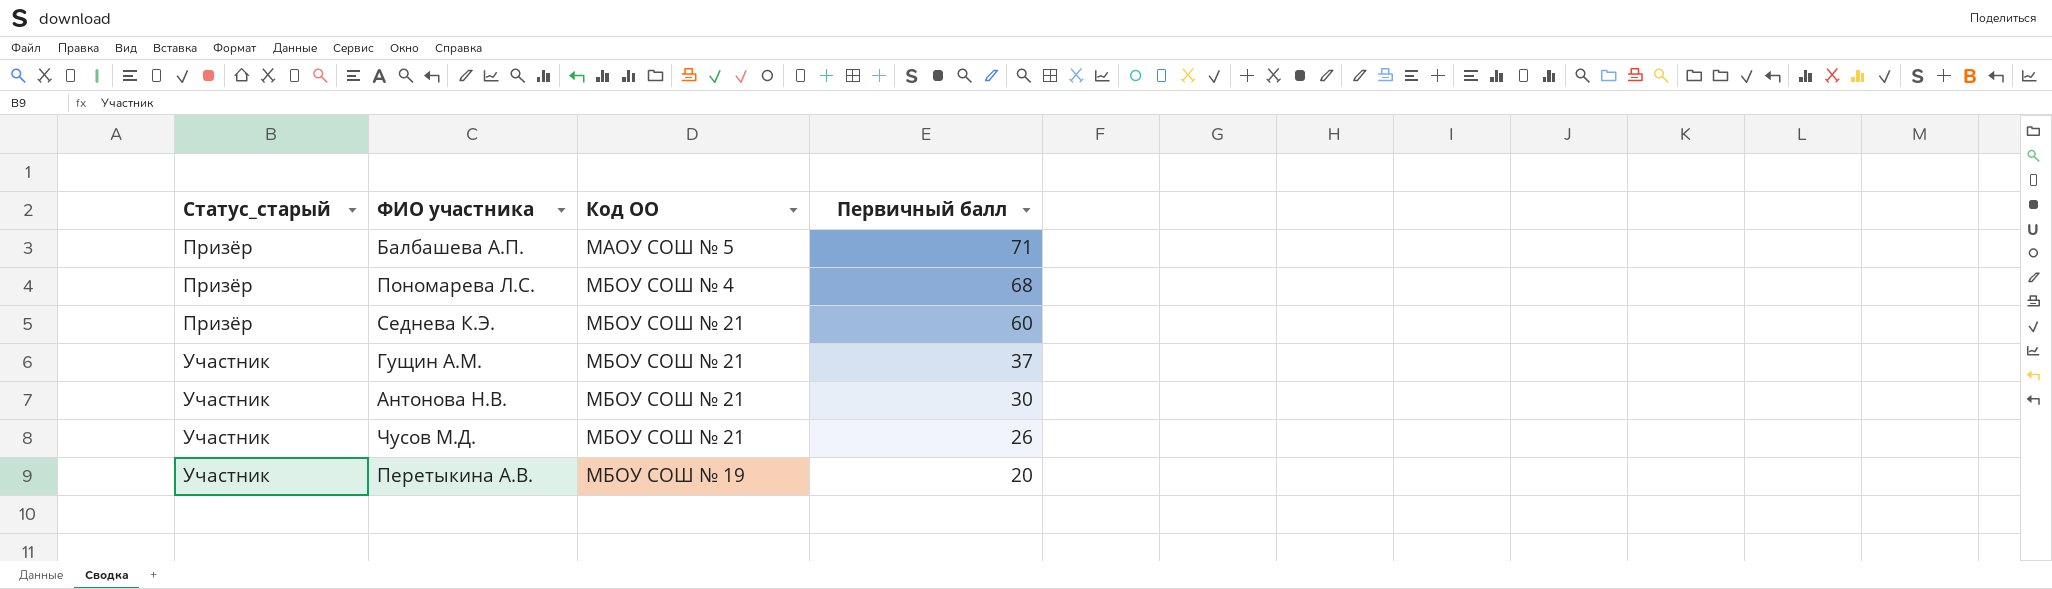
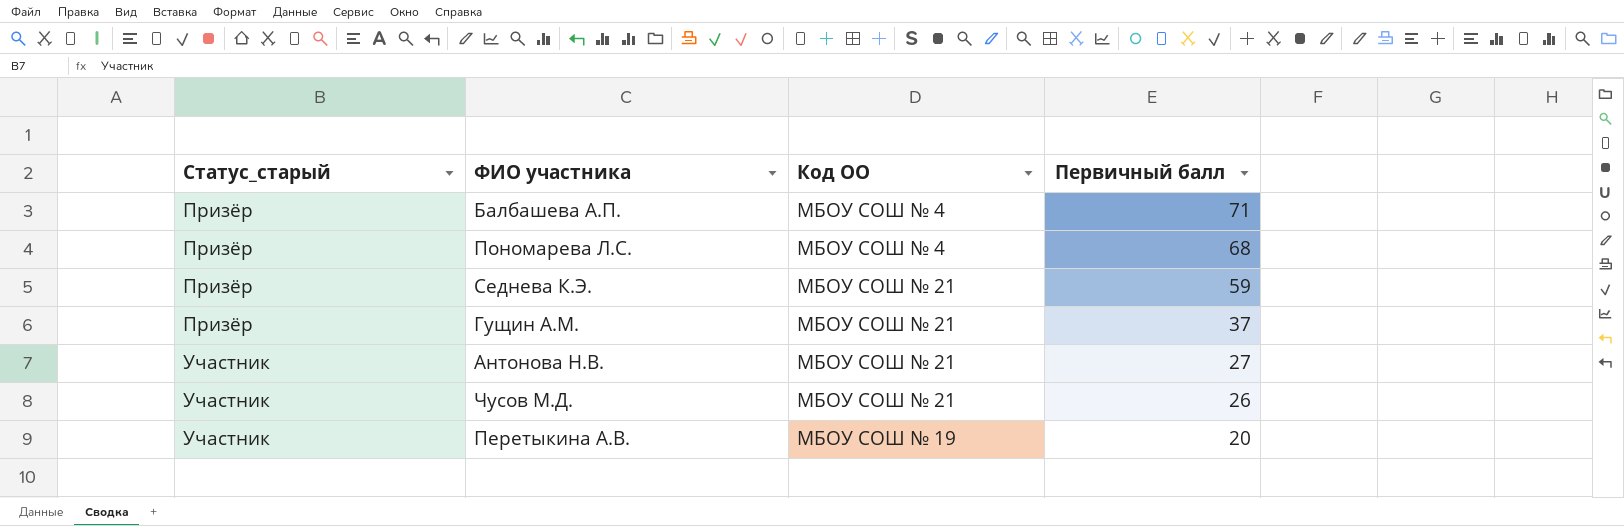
Балбашева А.П. | Код ОО: МАОУ СОШ № 5 -> МБОУ СОШ № 4
Седнева К.Э. | Первичный балл: 60 -> 59
Гущин А.М. | Статус_старый: Участник -> Призёр
Антонова Н.В. | Первичный балл: 30 -> 27

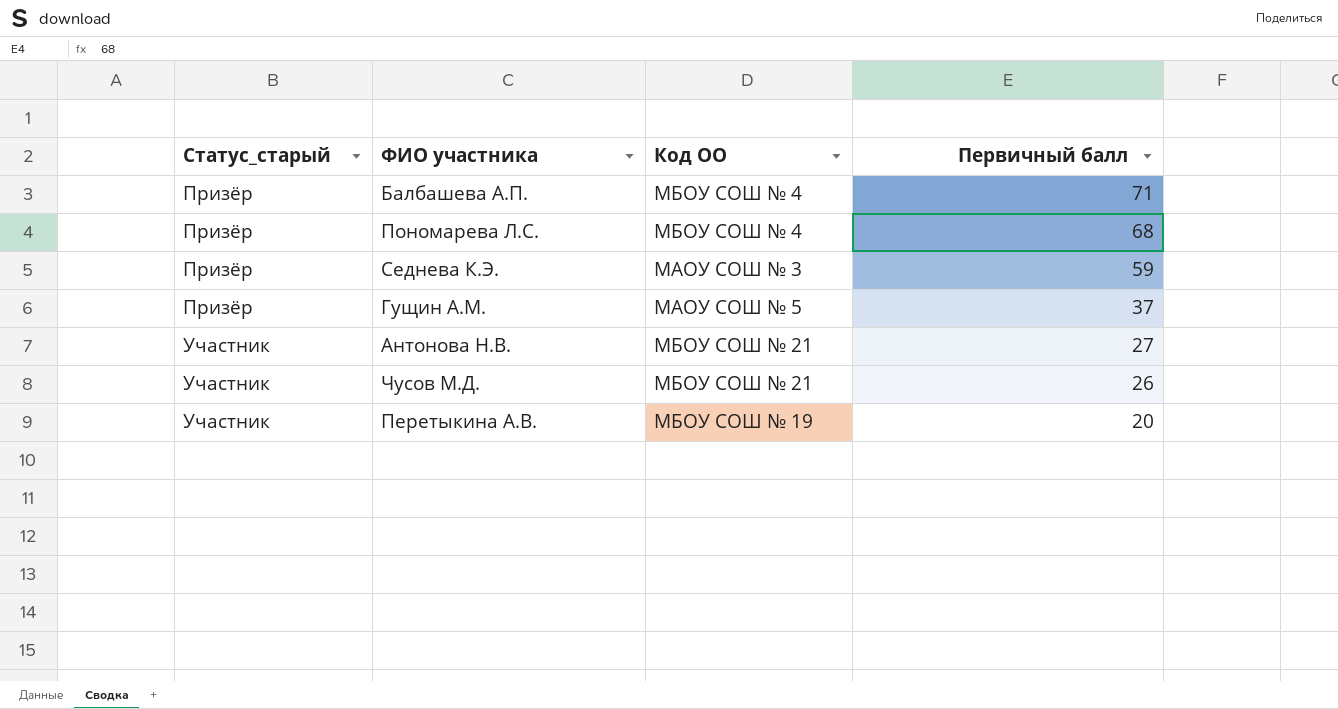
Седнева К.Э. | Код ОО: МБОУ СОШ № 21 -> МАОУ СОШ № 3
Гущин А.М. | Код ОО: МБОУ СОШ № 21 -> МАОУ СОШ № 5

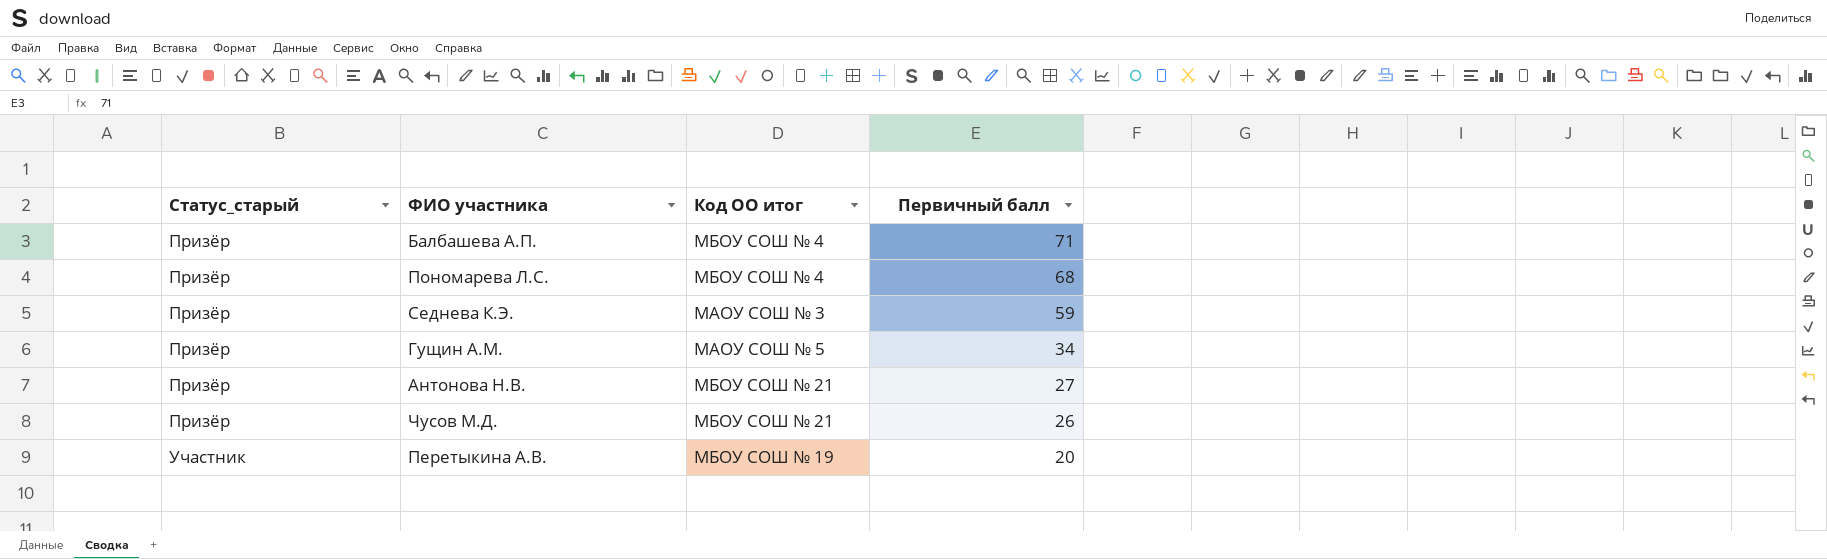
column name: Код ОО -> Код ОО итог
Гущин А.М. | Первичный балл: 37 -> 34
Антонова Н.В. | Статус_старый: Участник -> Призёр
Чусов М.Д. | Статус_старый: Участник -> Призёр

